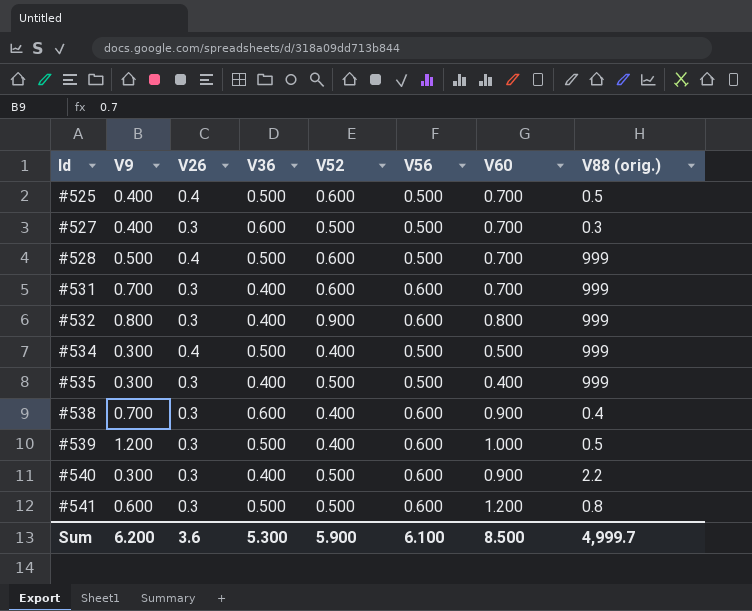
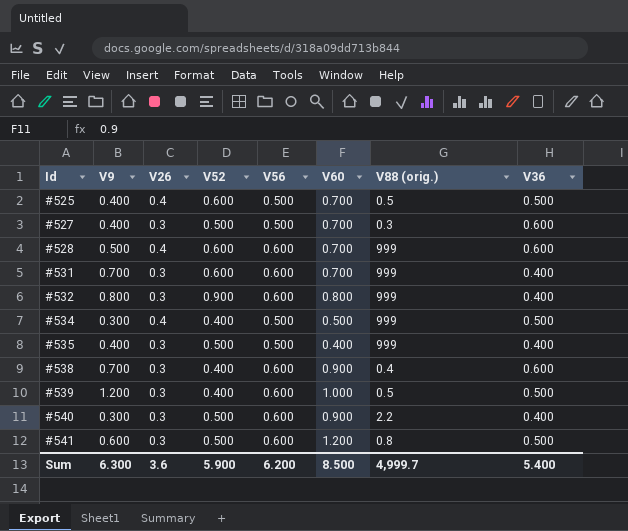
column V36 | position: 4 -> 8
#528 | V56: 0.500 -> 0.600
#528 | V36: 0.500 -> 0.600
#535 | V9: 0.300 -> 0.400
Sum | V9: 6.200 -> 6.300
Sum | V56: 6.100 -> 6.200
Sum | V36: 5.300 -> 5.400

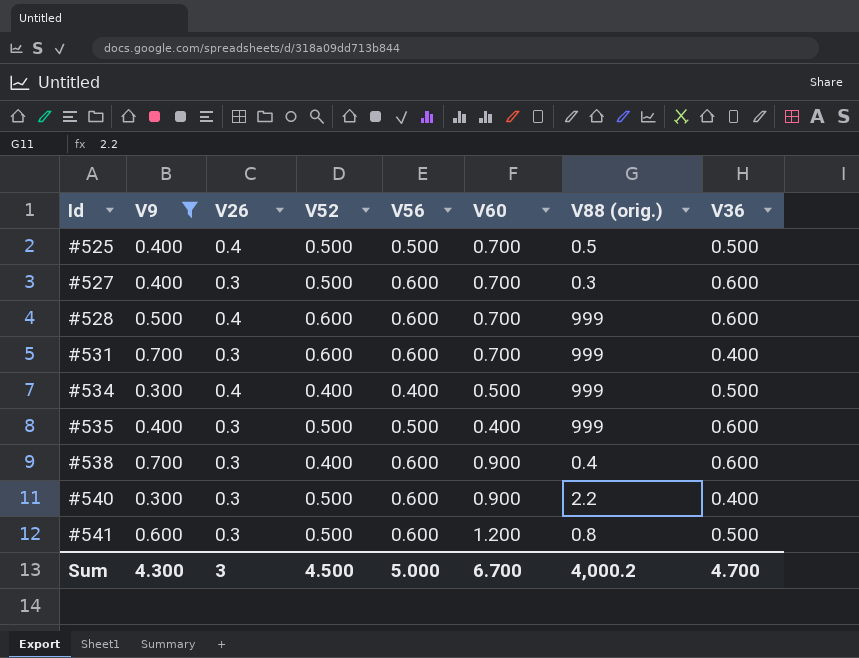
filter: none -> V9 <= 0.700
#525 | V52: 0.600 -> 0.500
#527 | V56: 0.500 -> 0.600
#534 | V56: 0.500 -> 0.400
#535 | V36: 0.400 -> 0.600
Sum | V9: 6.300 -> 4.300
Sum | V26: 3.6 -> 3
Sum | V52: 5.900 -> 4.500
Sum | V56: 6.200 -> 5.000
Sum | V60: 8.500 -> 6.700
Sum | V88 (orig.): 4,999.7 -> 4,000.2
Sum | V36: 5.400 -> 4.700

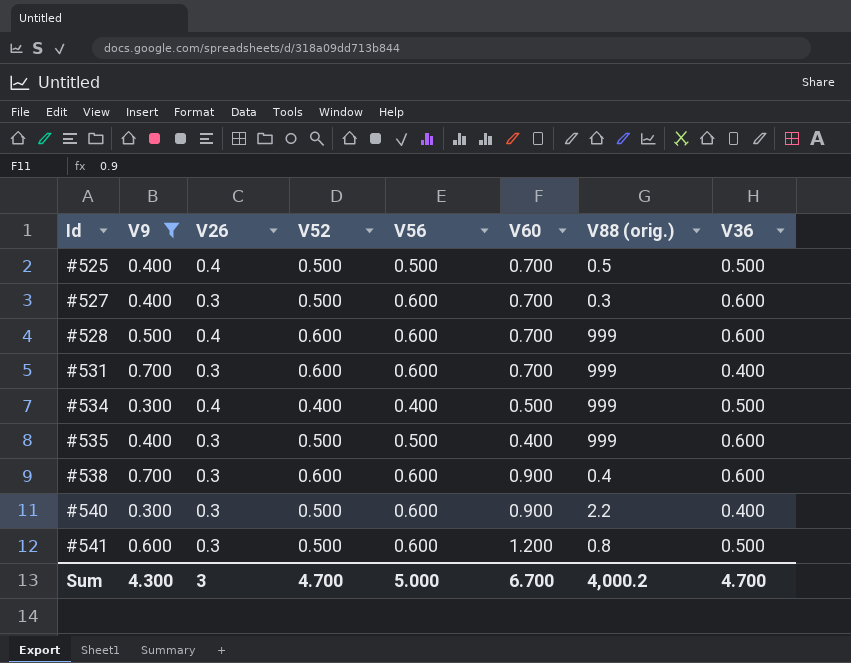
#538 | V52: 0.400 -> 0.600
Sum | V52: 4.500 -> 4.700

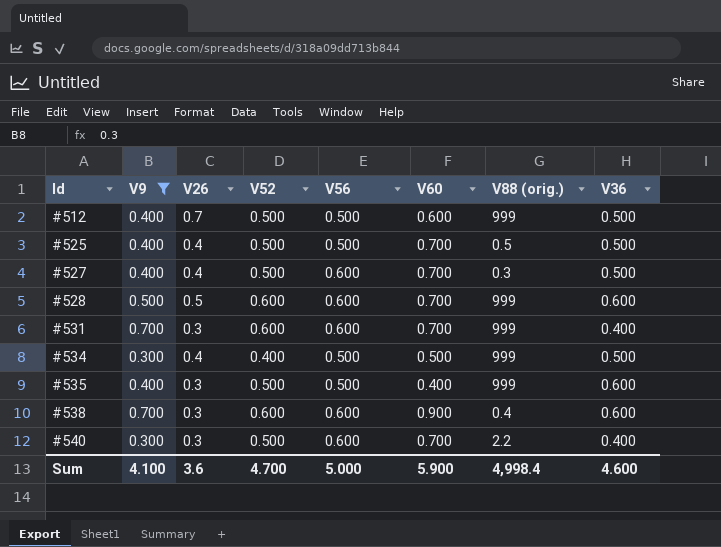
row #541: 0.600 | 0.3 | 0.500 | 0.600 | 1.200 | 0.8 | 0.500 -> none
row #512: none -> 0.400 | 0.7 | 0.500 | 0.500 | 0.600 | 999 | 0.500
#527 | V26: 0.3 -> 0.4
#527 | V36: 0.600 -> 0.500
#528 | V26: 0.4 -> 0.5
#534 | V56: 0.400 -> 0.500
#540 | V60: 0.900 -> 0.700
Sum | V9: 4.300 -> 4.100
Sum | V26: 3 -> 3.6
Sum | V60: 6.700 -> 5.900
Sum | V88 (orig.): 4,000.2 -> 4,998.4
Sum | V36: 4.700 -> 4.600

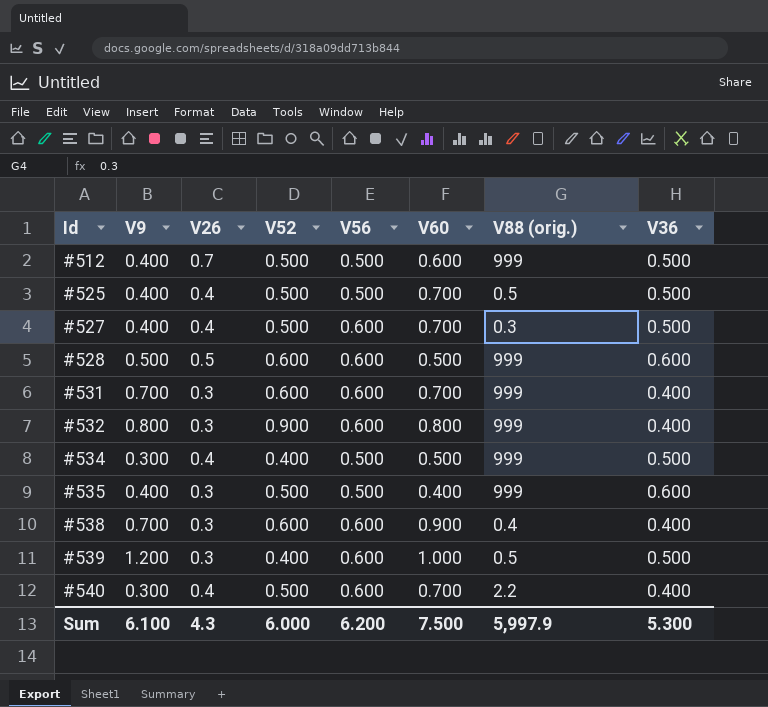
filter: V9 <= 0.700 -> none
#528 | V60: 0.700 -> 0.500
#538 | V36: 0.600 -> 0.400
#540 | V26: 0.3 -> 0.4
Sum | V9: 4.100 -> 6.100
Sum | V26: 3.6 -> 4.3
Sum | V52: 4.700 -> 6.000
Sum | V56: 5.000 -> 6.200
Sum | V60: 5.900 -> 7.500
Sum | V88 (orig.): 4,998.4 -> 5,997.9
Sum | V36: 4.600 -> 5.300

